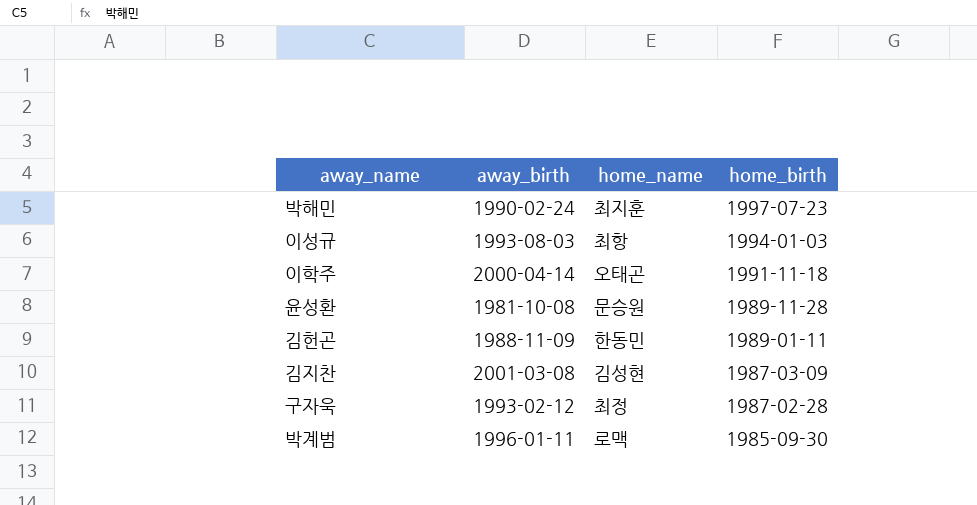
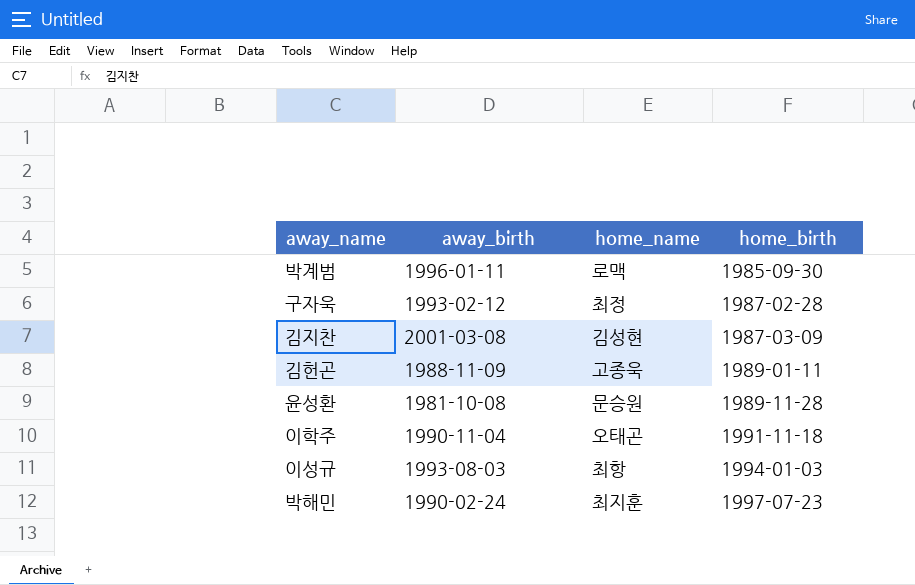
row order: home_birth descending -> home_birth ascending
김헌곤 | home_name: 한동민 -> 고종욱
이학주 | away_birth: 2000-04-14 -> 1990-11-04

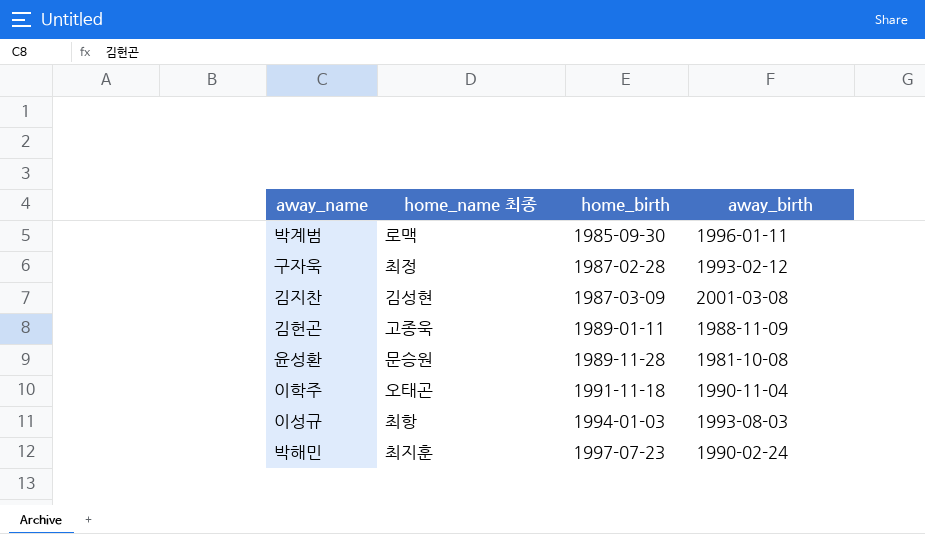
column name: home_name -> home_name 최종
column away_birth | position: 2 -> 4

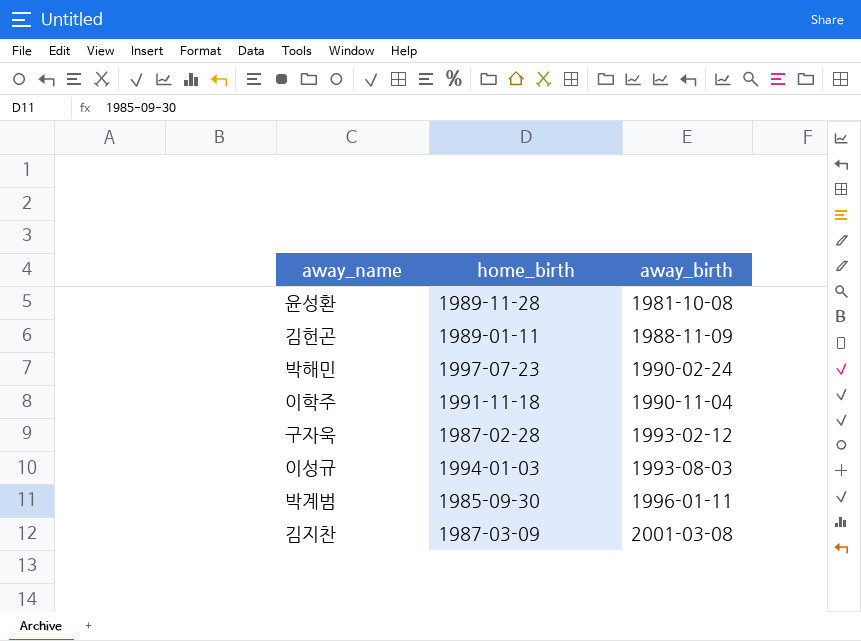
row order: home_birth ascending -> away_birth ascending
column home_name 최종 | position: 2 -> none

